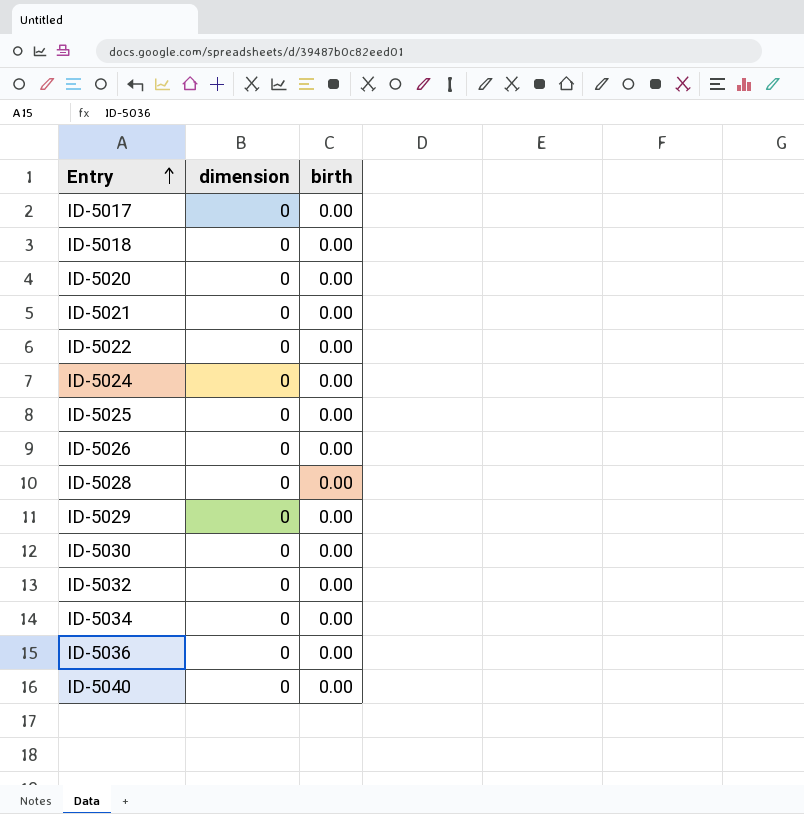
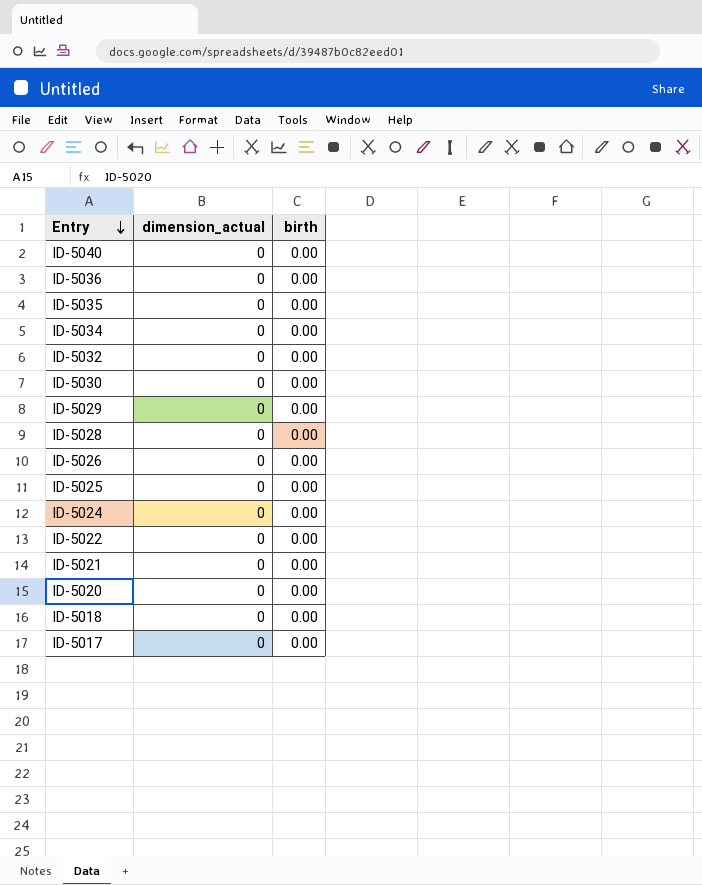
row order: Entry ascending -> Entry descending
column name: dimension -> dimension_actual
row ID-5035: none -> 0 | 0.00

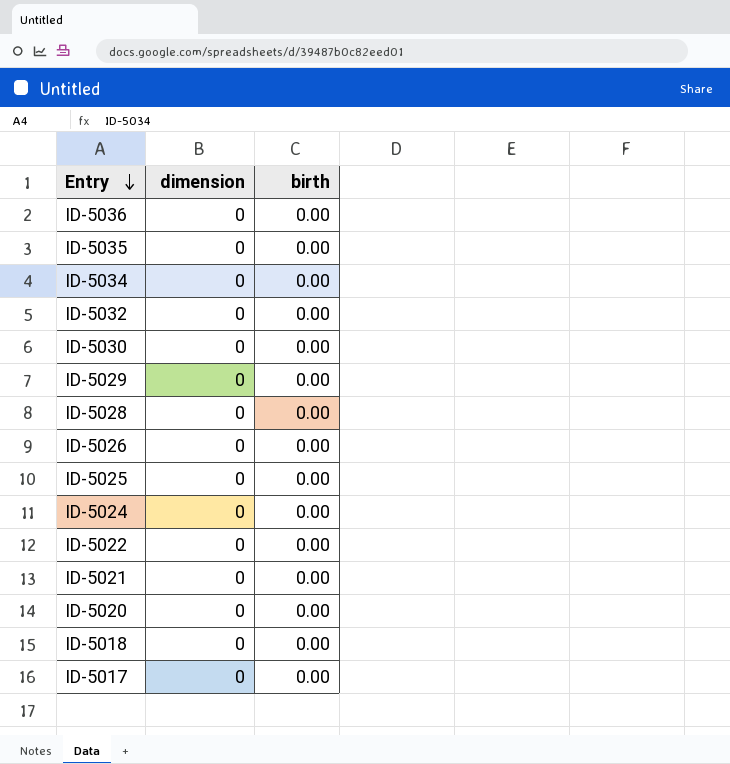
column name: dimension_actual -> dimension
row ID-5040: 0 | 0.00 -> none

